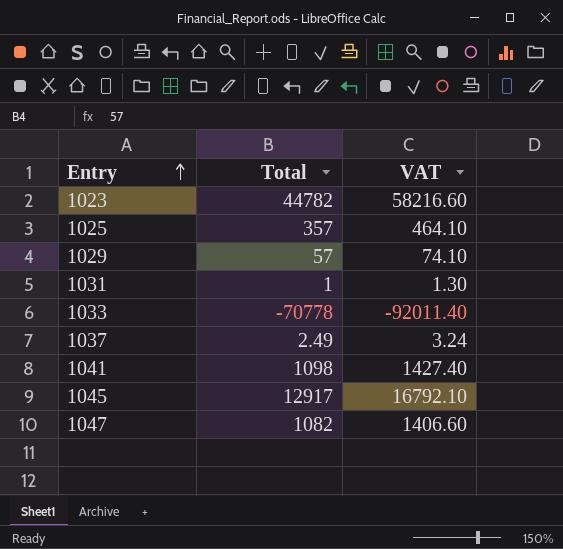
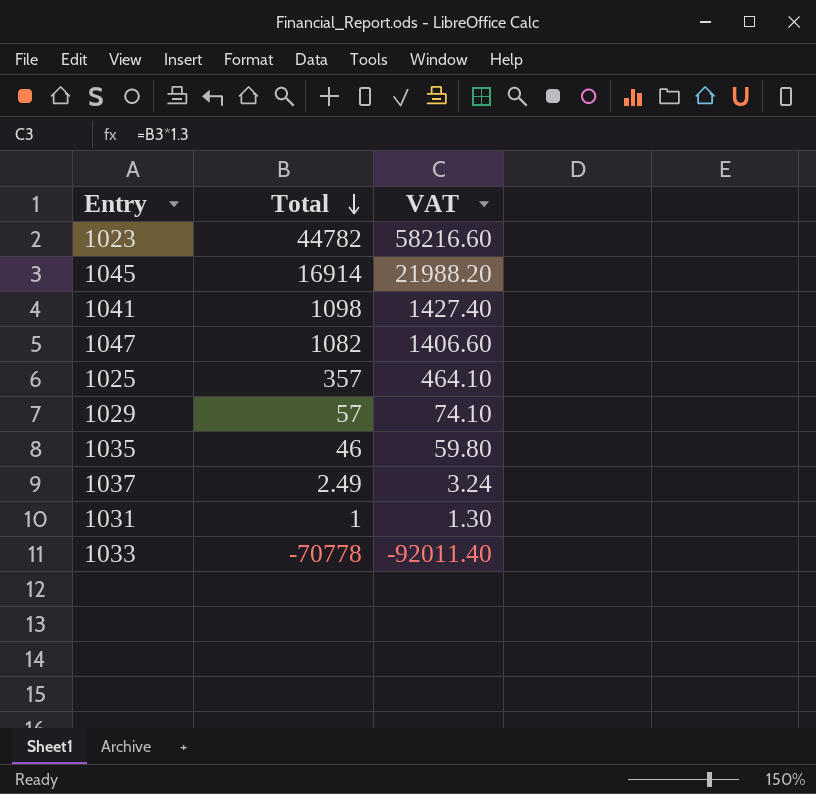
row order: Entry ascending -> Total descending
1045 | Total: 12917 -> 16914
1045 | VAT: 16792.10 -> 21988.20
row 1035: none -> 46 | 59.80

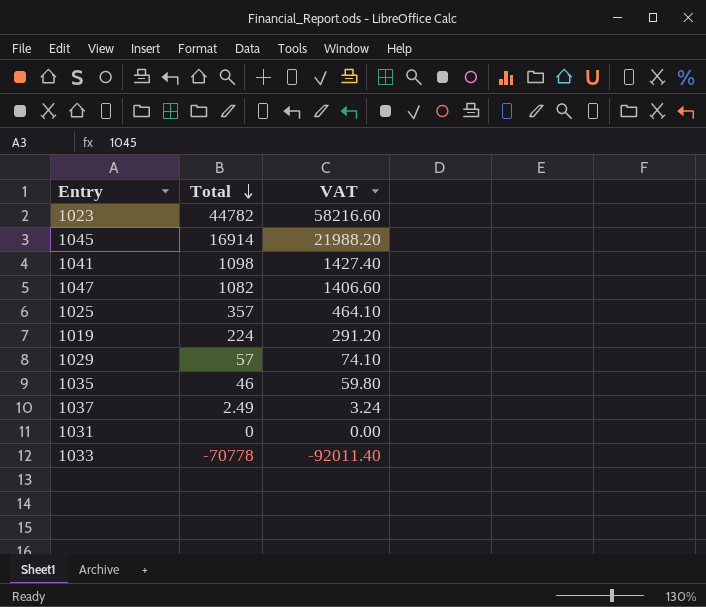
row 1019: none -> 224 | 291.20
1031 | Total: 1 -> 0
1031 | VAT: 1.30 -> 0.00

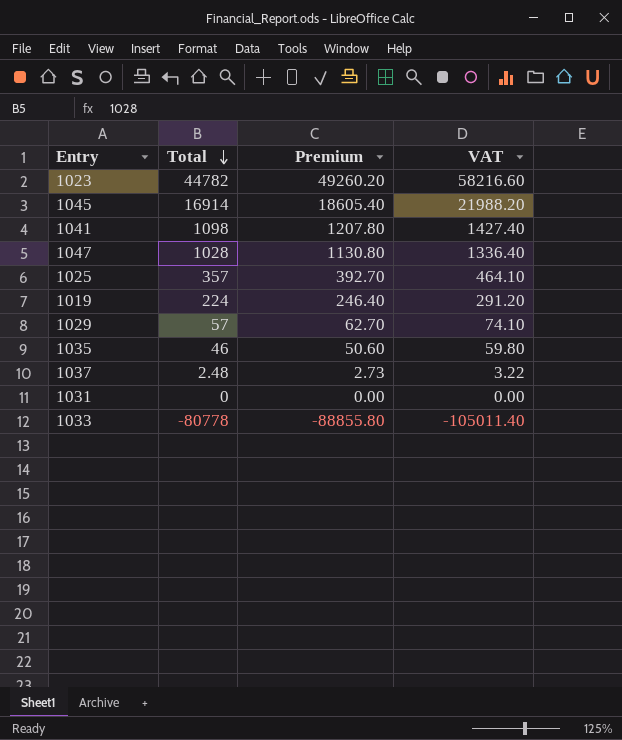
column Premium | formula: none -> [Total] * 1.1
1047 | Total: 1082 -> 1028
1047 | VAT: 1406.60 -> 1336.40
1037 | Total: 2.49 -> 2.48
1037 | VAT: 3.24 -> 3.22
1033 | Total: -70778 -> -80778
1033 | VAT: -92011.40 -> -105011.40

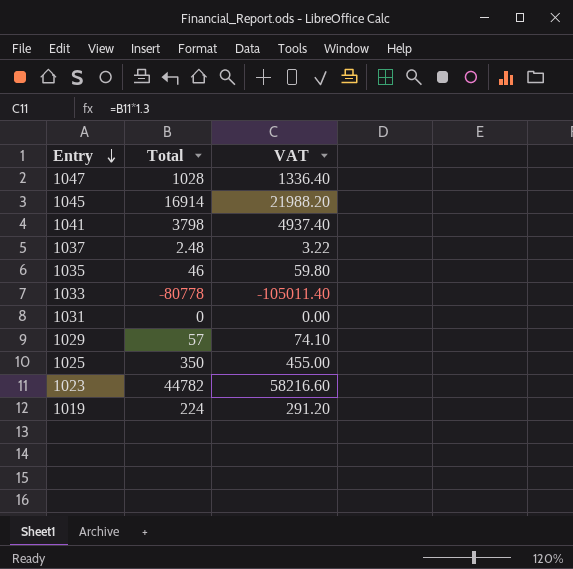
row order: Total descending -> Entry descending
column Premium | formula: [Total] * 1.1 -> none
1041 | Total: 1098 -> 3798
1041 | VAT: 1427.40 -> 4937.40
1025 | Total: 357 -> 350
1025 | VAT: 464.10 -> 455.00

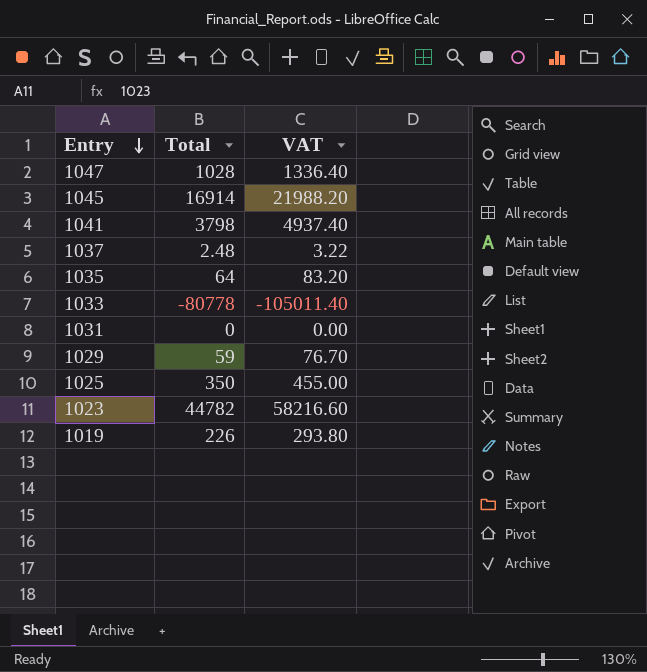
1035 | Total: 46 -> 64
1035 | VAT: 59.80 -> 83.20
1029 | Total: 57 -> 59
1029 | VAT: 74.10 -> 76.70
1019 | Total: 224 -> 226
1019 | VAT: 291.20 -> 293.80

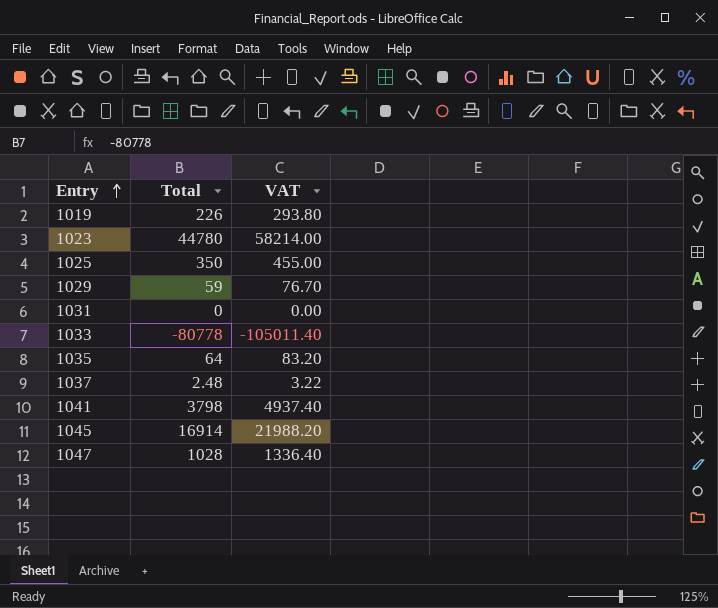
row order: Entry descending -> Entry ascending
1023 | Total: 44782 -> 44780
1023 | VAT: 58216.60 -> 58214.00

